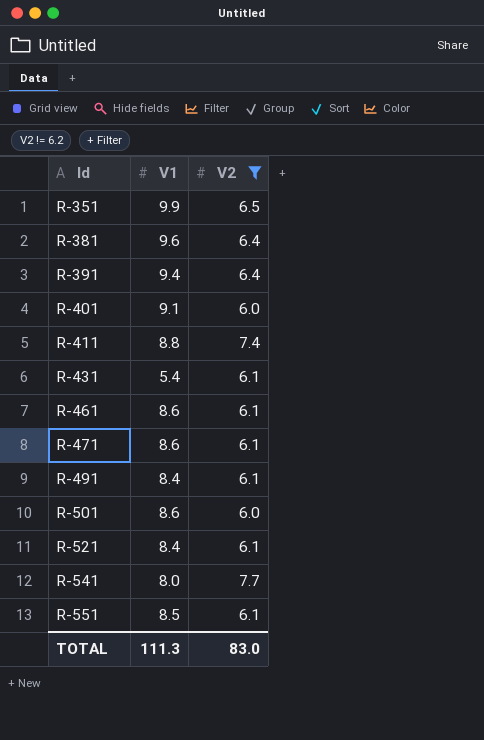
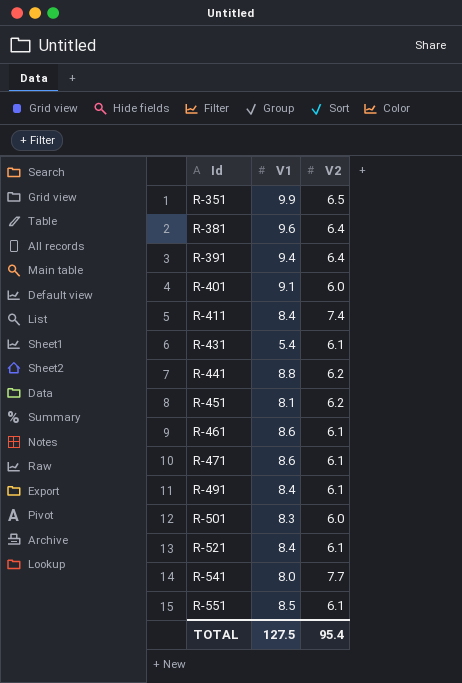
filter: V2 != 6.2 -> none
R-411 | V1: 8.8 -> 8.4
R-501 | V1: 8.6 -> 8.3
TOTAL | V1: 111.3 -> 127.5
TOTAL | V2: 83.0 -> 95.4

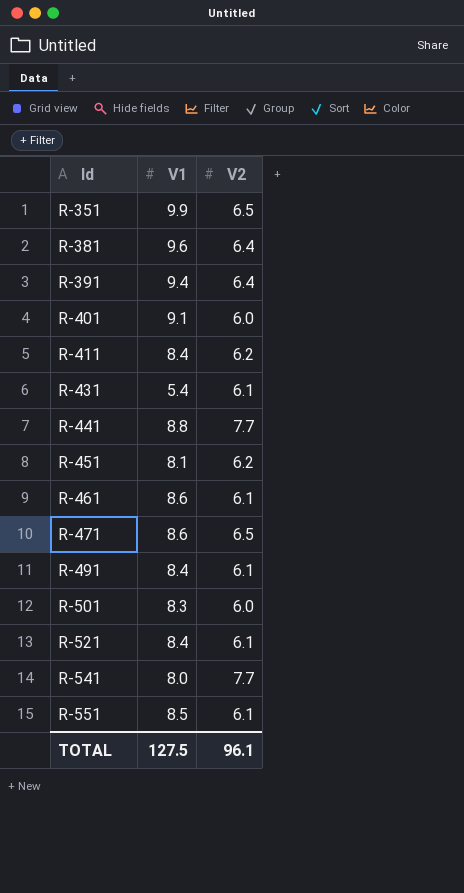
R-411 | V2: 7.4 -> 6.2
R-441 | V2: 6.2 -> 7.7
R-471 | V2: 6.1 -> 6.5
TOTAL | V2: 95.4 -> 96.1

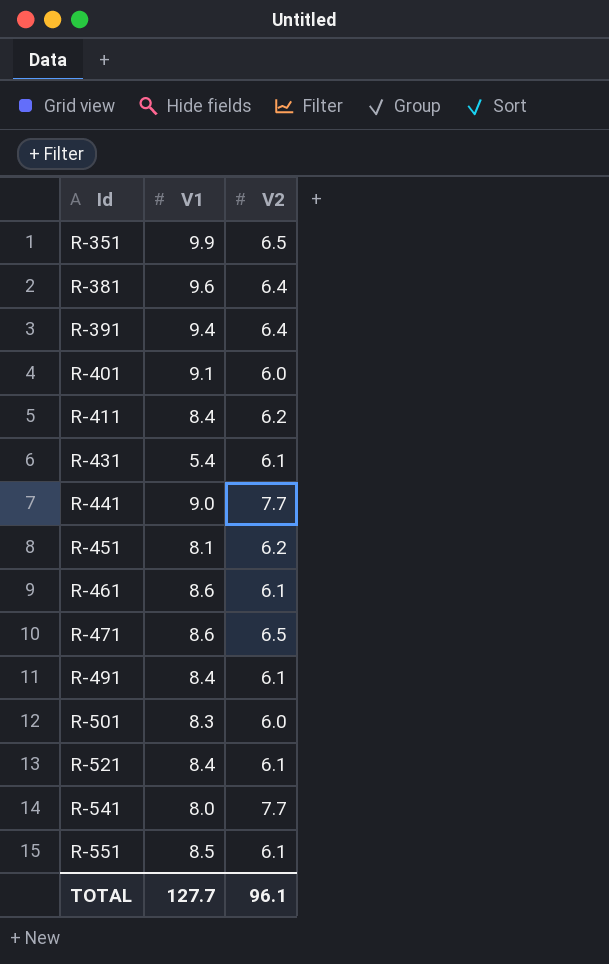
R-441 | V1: 8.8 -> 9.0
TOTAL | V1: 127.5 -> 127.7

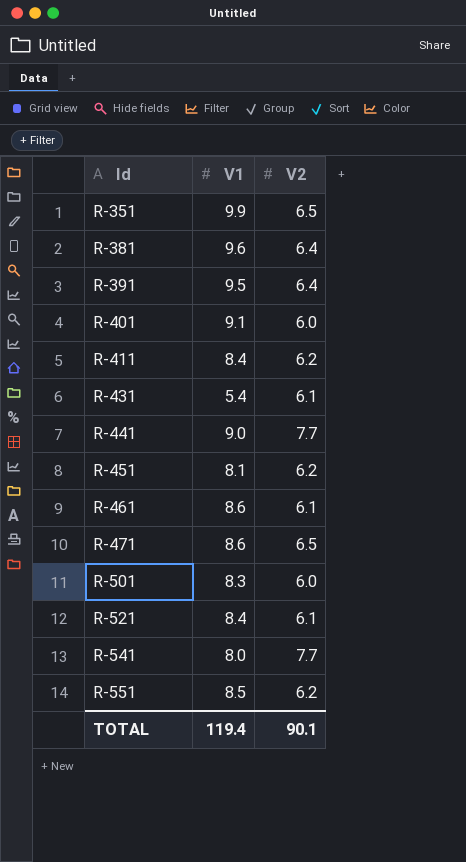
row R-491: 8.4 | 6.1 -> none
R-391 | V1: 9.4 -> 9.5
R-551 | V2: 6.1 -> 6.2
TOTAL | V1: 127.7 -> 119.4
TOTAL | V2: 96.1 -> 90.1

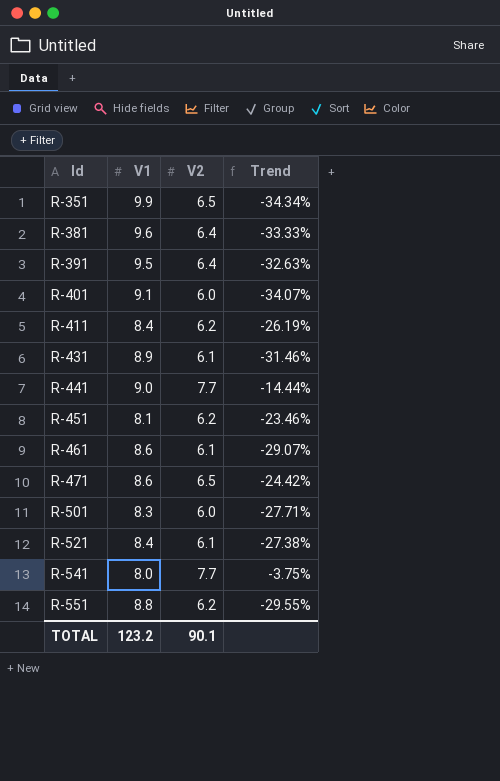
column Trend | formula: none -> ([V2] - [V1]) / [V1]
R-431 | V1: 5.4 -> 8.9
R-551 | V1: 8.5 -> 8.8
TOTAL | V1: 119.4 -> 123.2

